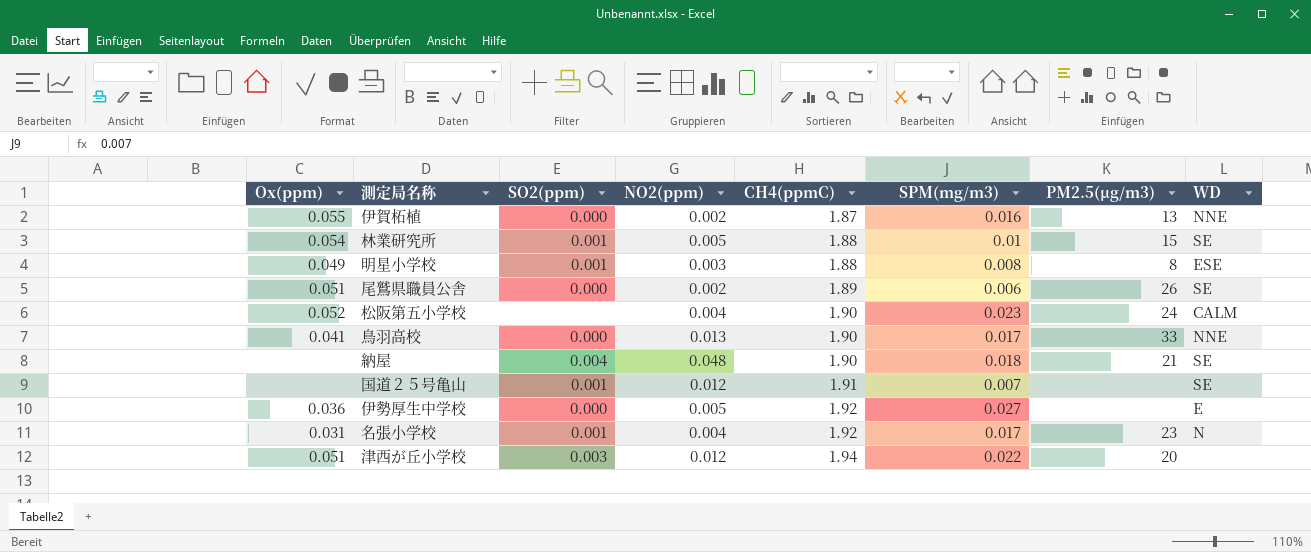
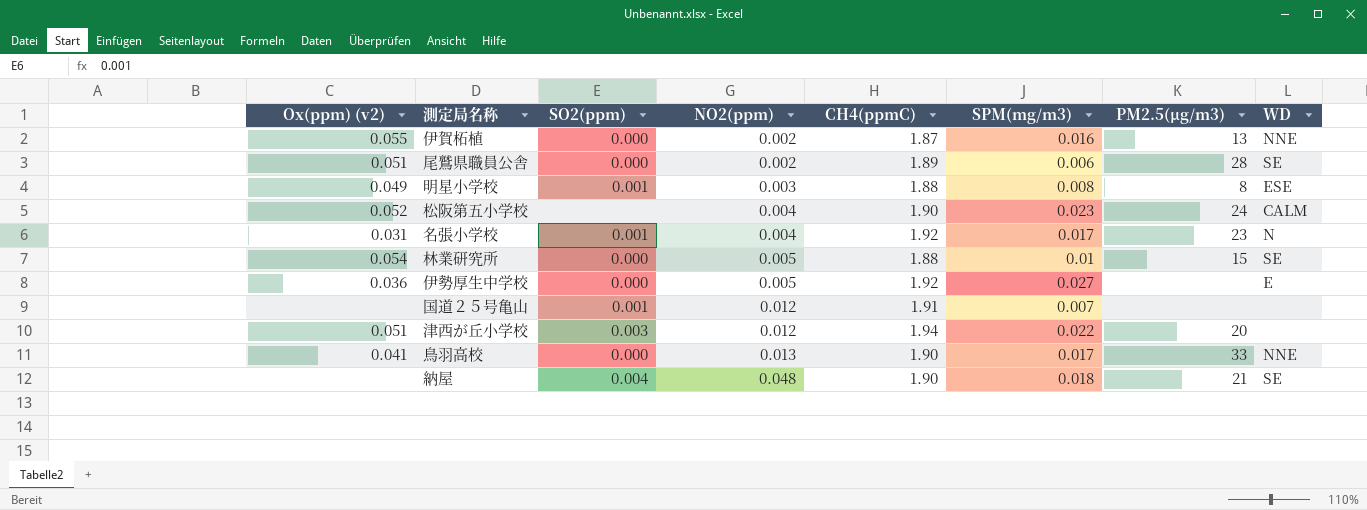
row order: CH4(ppmC) ascending -> NO2(ppm) ascending
column name: Ox(ppm) -> Ox(ppm) (v2)
尾鷲県職員公舎 | PM2.5(μg/m3): 26 -> 28
林業研究所 | SO2(ppm): 0.001 -> 0.000
国道２５号亀山 | WD: SE -> none

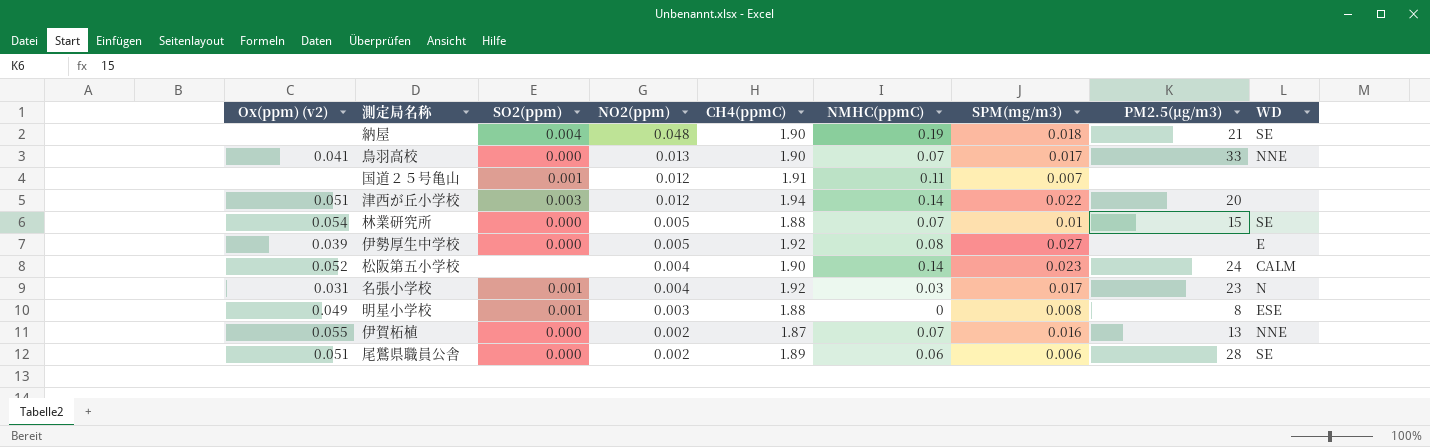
row order: NO2(ppm) ascending -> NO2(ppm) descending
column NMHC(ppmC) | position: none -> 6
伊勢厚生中学校 | Ox(ppm) (v2): 0.036 -> 0.039

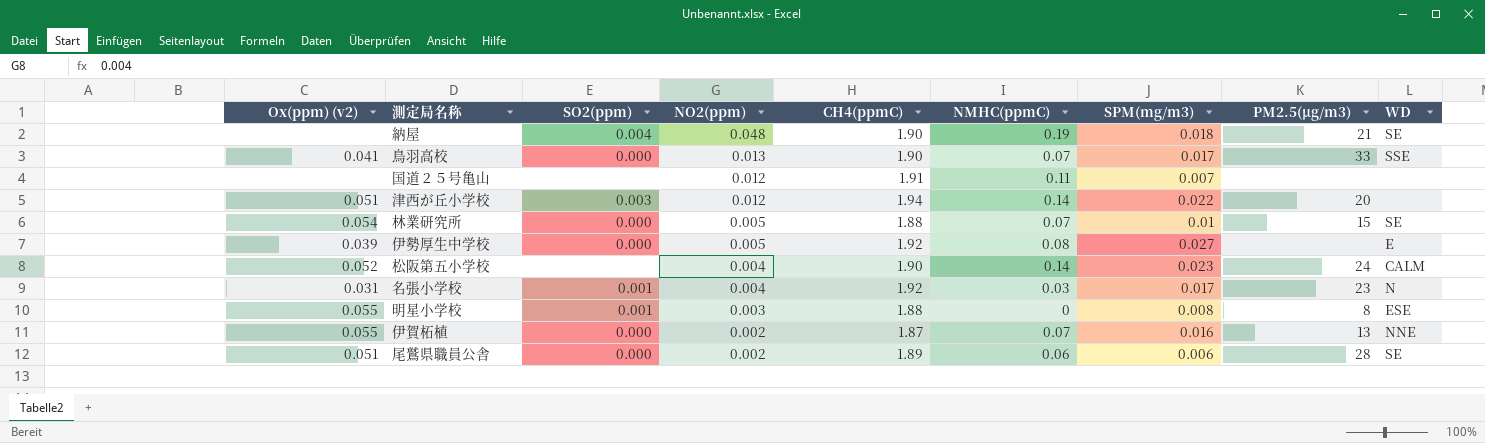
鳥羽高校 | WD: NNE -> SSE
国道２５号亀山 | SO2(ppm): 0.001 -> none
明星小学校 | Ox(ppm) (v2): 0.049 -> 0.055

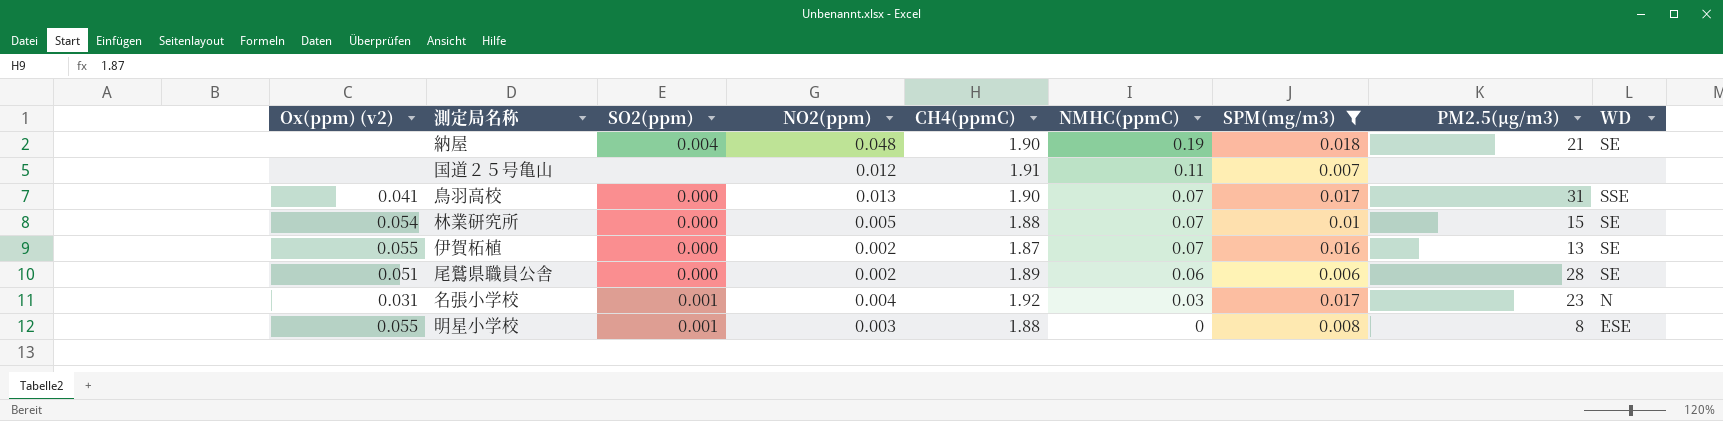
filter: none -> SPM(mg/m3) <= 0.018
row order: NO2(ppm) descending -> NMHC(ppmC) descending
鳥羽高校 | PM2.5(μg/m3): 33 -> 31
伊賀柘植 | WD: NNE -> SE

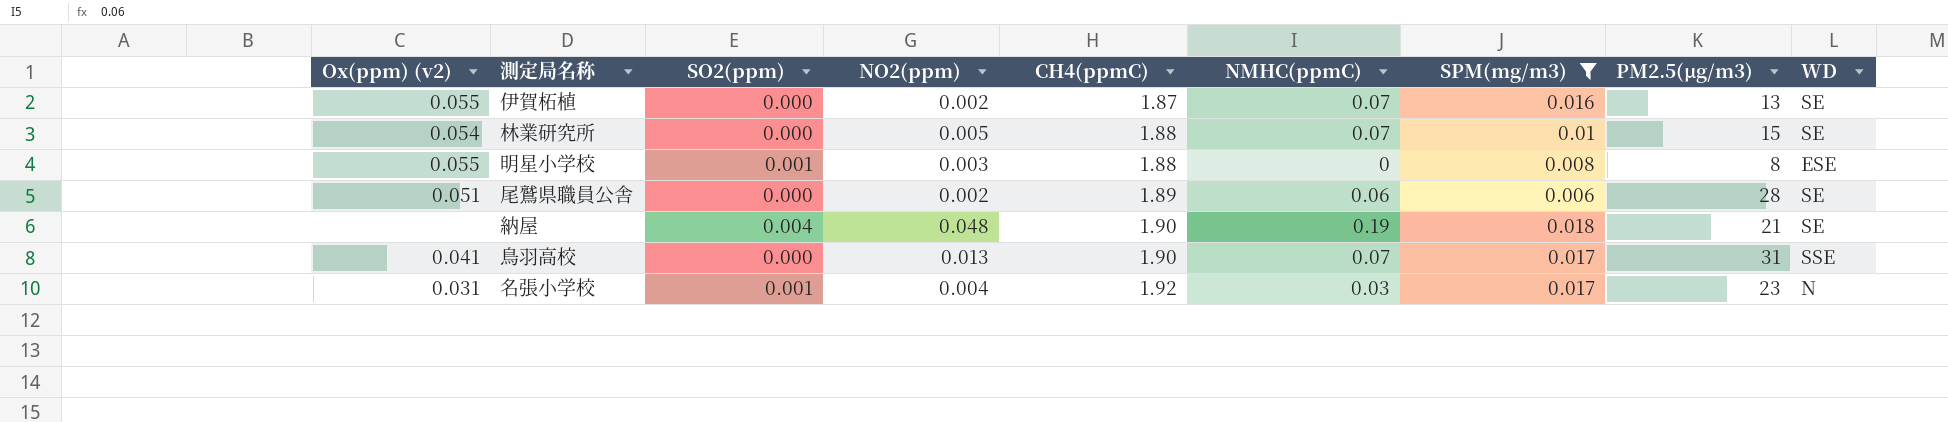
row order: NMHC(ppmC) descending -> CH4(ppmC) ascending
row 国道２５号亀山: none | none | 0.012 | 1.91 | 0.11 | 0.007 | none | none -> none

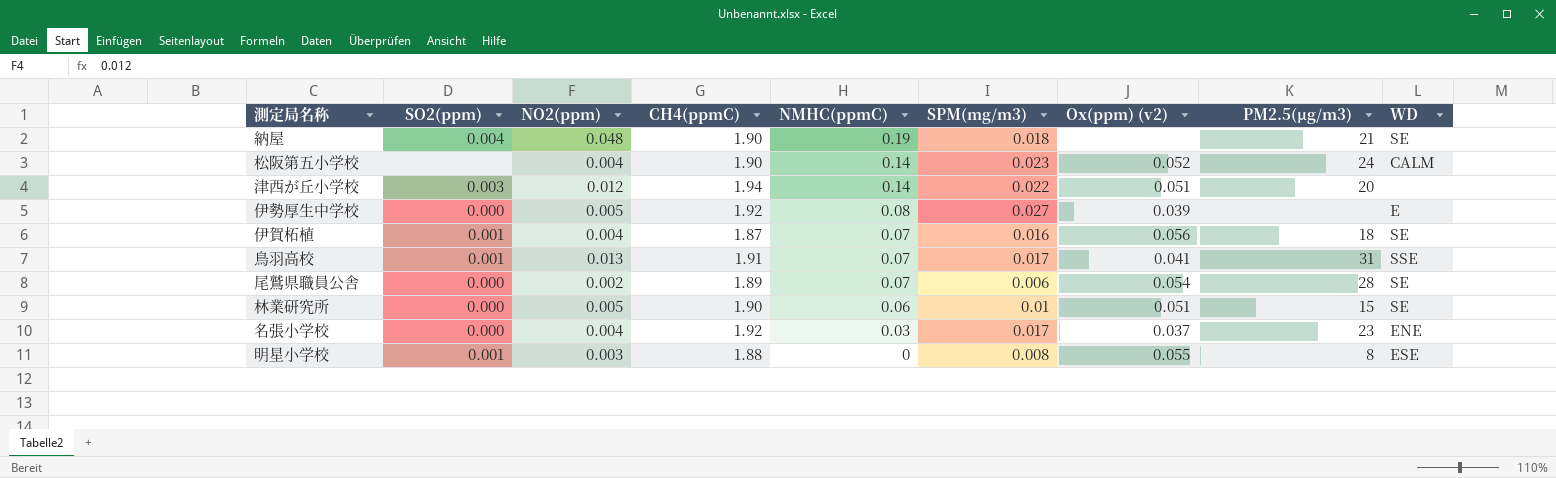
filter: SPM(mg/m3) <= 0.018 -> none
row order: CH4(ppmC) ascending -> NMHC(ppmC) descending
column Ox(ppm) (v2) | position: 1 -> 7
伊賀柘植 | SO2(ppm): 0.000 -> 0.001
伊賀柘植 | NO2(ppm): 0.002 -> 0.004
伊賀柘植 | Ox(ppm) (v2): 0.055 -> 0.056
伊賀柘植 | PM2.5(μg/m3): 13 -> 18
鳥羽高校 | SO2(ppm): 0.000 -> 0.001
鳥羽高校 | CH4(ppmC): 1.90 -> 1.91
尾鷲県職員公舎 | NMHC(ppmC): 0.06 -> 0.07
尾鷲県職員公舎 | Ox(ppm) (v2): 0.051 -> 0.054
林業研究所 | CH4(ppmC): 1.88 -> 1.90
林業研究所 | NMHC(ppmC): 0.07 -> 0.06
林業研究所 | Ox(ppm) (v2): 0.054 -> 0.051
名張小学校 | SO2(ppm): 0.001 -> 0.000
名張小学校 | Ox(ppm) (v2): 0.031 -> 0.037
名張小学校 | WD: N -> ENE

